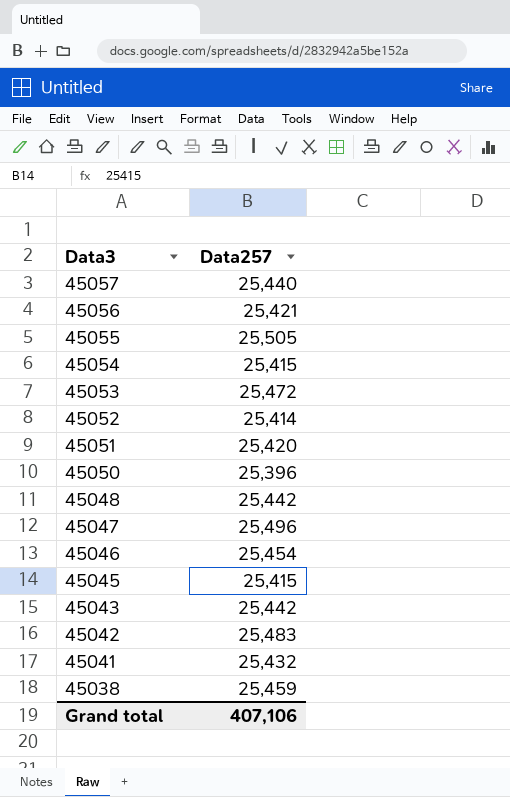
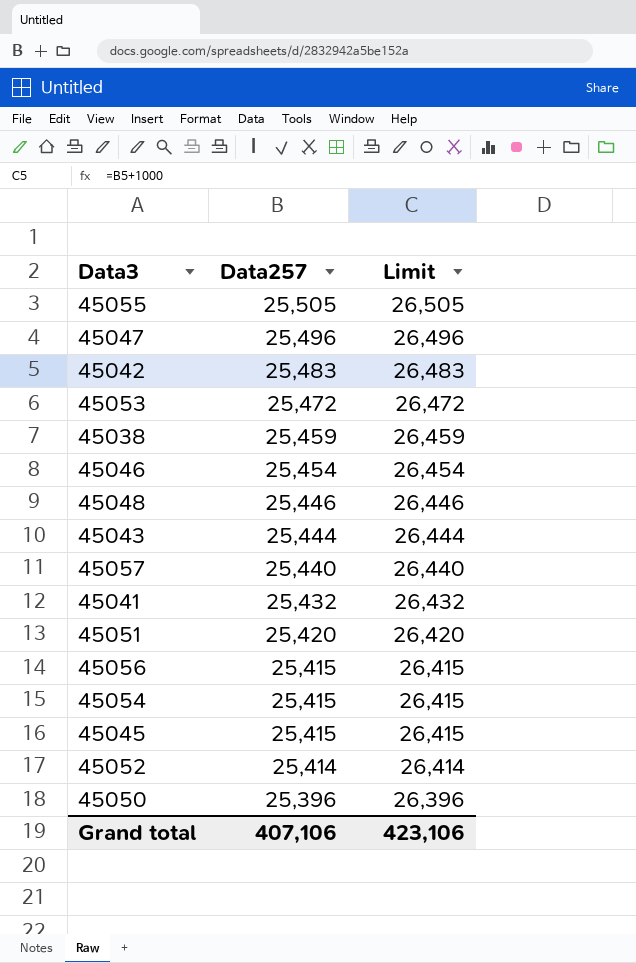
row order: Data3 descending -> Data257 descending
column Limit | formula: none -> [Data257] + 1000
45048 | Data257: 25,442 -> 25,446
45043 | Data257: 25,442 -> 25,444
45056 | Data257: 25,421 -> 25,415

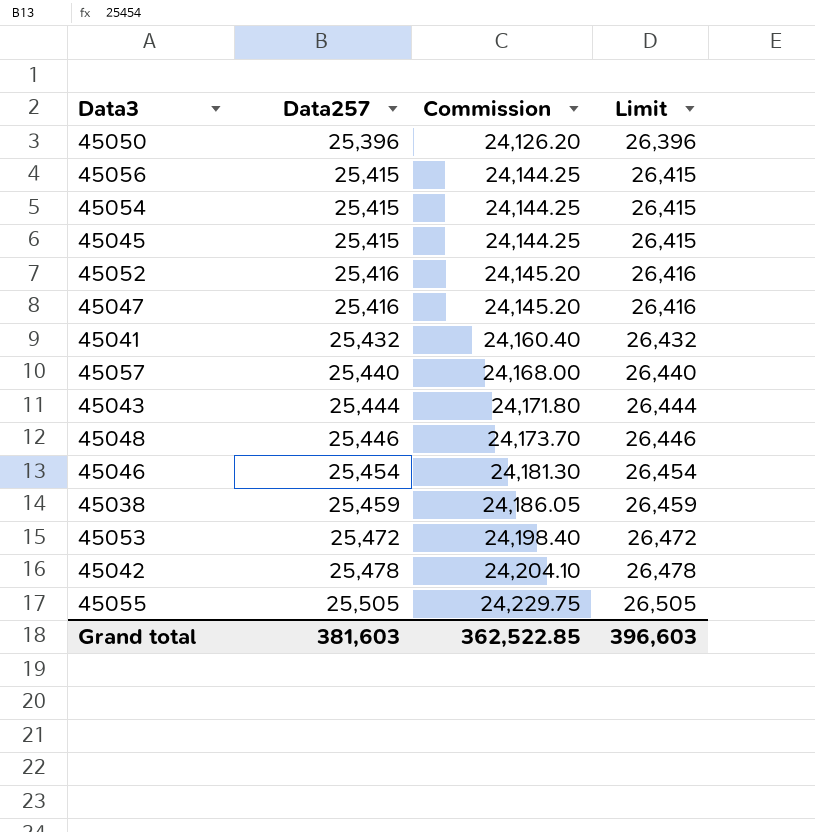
row order: Data257 descending -> Data257 ascending
column Commission | formula: none -> [Data257] * 0.95
row 45051: 25,420 | 26,420 -> none
45052 | Data257: 25,414 -> 25,416
45052 | Limit: 26,414 -> 26,416
45047 | Data257: 25,496 -> 25,416
45047 | Limit: 26,496 -> 26,416
45042 | Data257: 25,483 -> 25,478
45042 | Limit: 26,483 -> 26,478
Grand total | Data257: 407,106 -> 381,603
Grand total | Limit: 423,106 -> 396,603

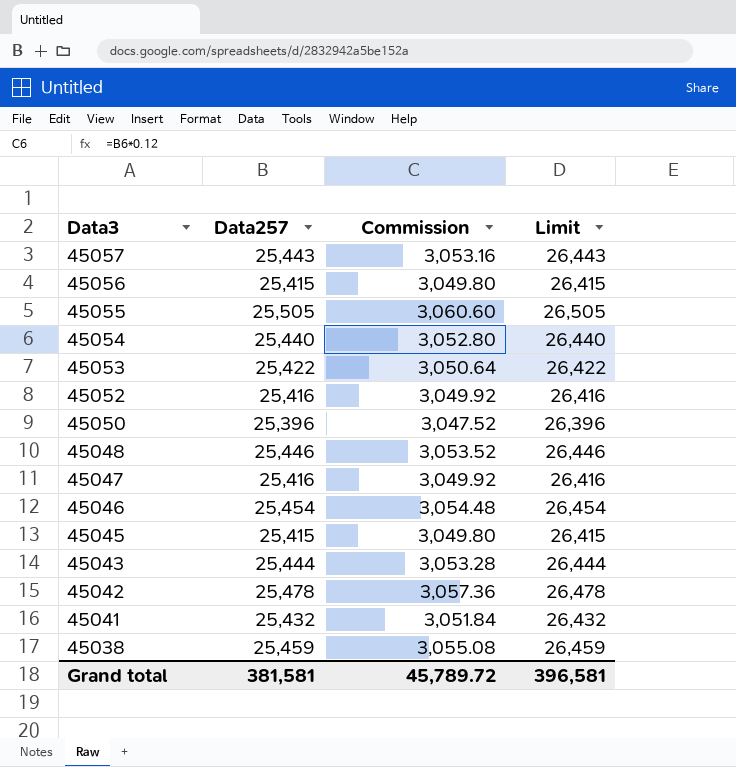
row order: Data257 ascending -> Data3 descending
column Commission | formula: [Data257] * 0.95 -> [Data257] * 0.12
45057 | Data257: 25,440 -> 25,443
45057 | Limit: 26,440 -> 26,443
45054 | Data257: 25,415 -> 25,440
45054 | Limit: 26,415 -> 26,440
45053 | Data257: 25,472 -> 25,422
45053 | Limit: 26,472 -> 26,422
Grand total | Data257: 381,603 -> 381,581
Grand total | Commission: 362,522.85 -> 45,789.72
Grand total | Limit: 396,603 -> 396,581

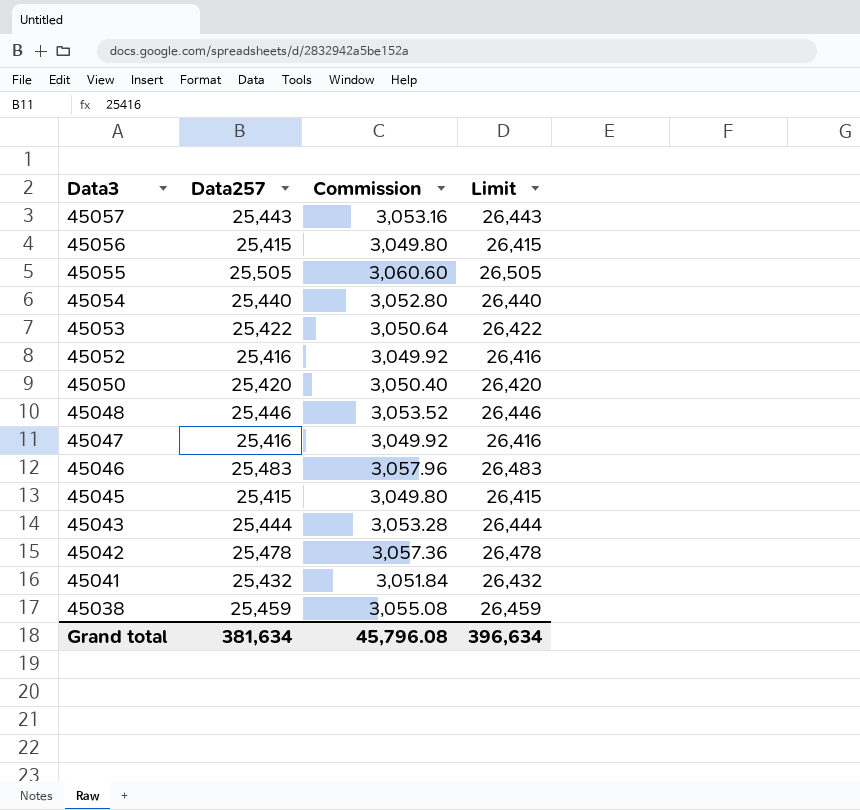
45050 | Data257: 25,396 -> 25,420
45050 | Commission: 3,047.52 -> 3,050.40
45050 | Limit: 26,396 -> 26,420
45046 | Data257: 25,454 -> 25,483
45046 | Commission: 3,054.48 -> 3,057.96
45046 | Limit: 26,454 -> 26,483
Grand total | Data257: 381,581 -> 381,634
Grand total | Commission: 45,789.72 -> 45,796.08
Grand total | Limit: 396,581 -> 396,634

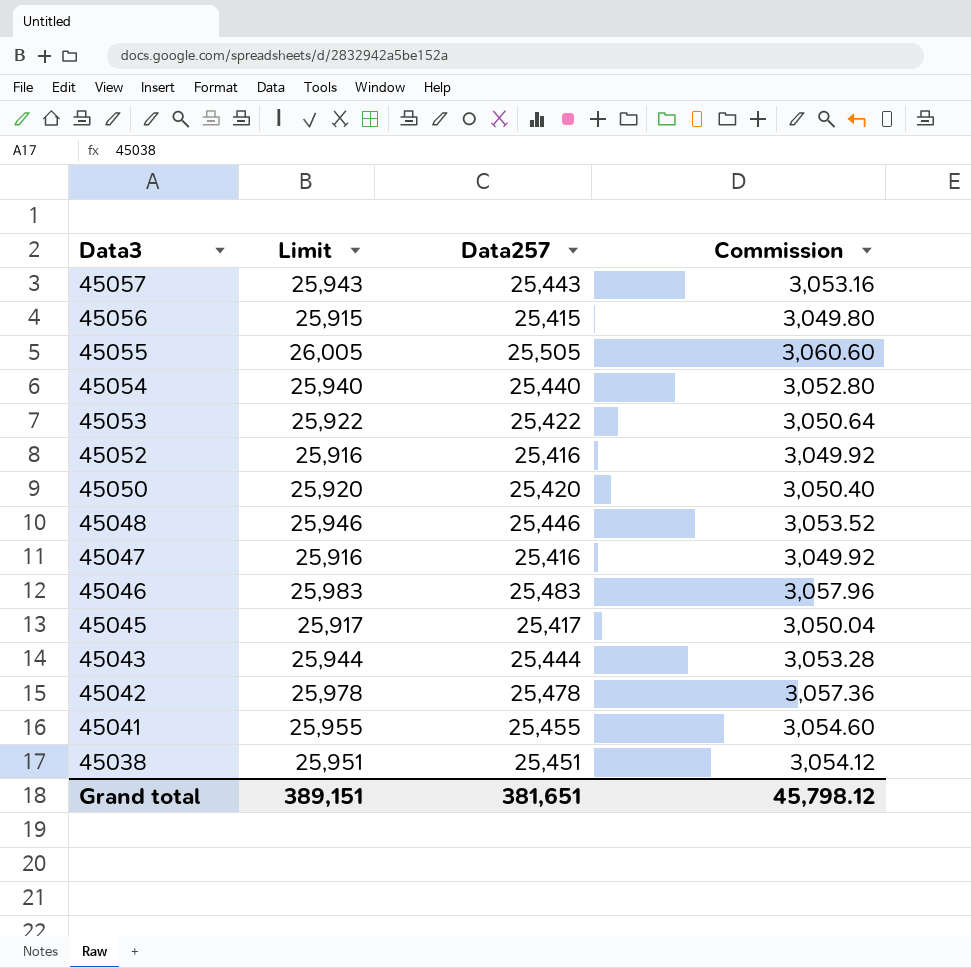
column Limit | formula: [Data257] + 1000 -> [Data257] + 500
column Limit | position: 4 -> 2
45045 | Data257: 25,415 -> 25,417
45045 | Commission: 3,049.80 -> 3,050.04
45041 | Data257: 25,432 -> 25,455
45041 | Commission: 3,051.84 -> 3,054.60
45038 | Data257: 25,459 -> 25,451
45038 | Commission: 3,055.08 -> 3,054.12
Grand total | Limit: 396,634 -> 389,151
Grand total | Data257: 381,634 -> 381,651
Grand total | Commission: 45,796.08 -> 45,798.12

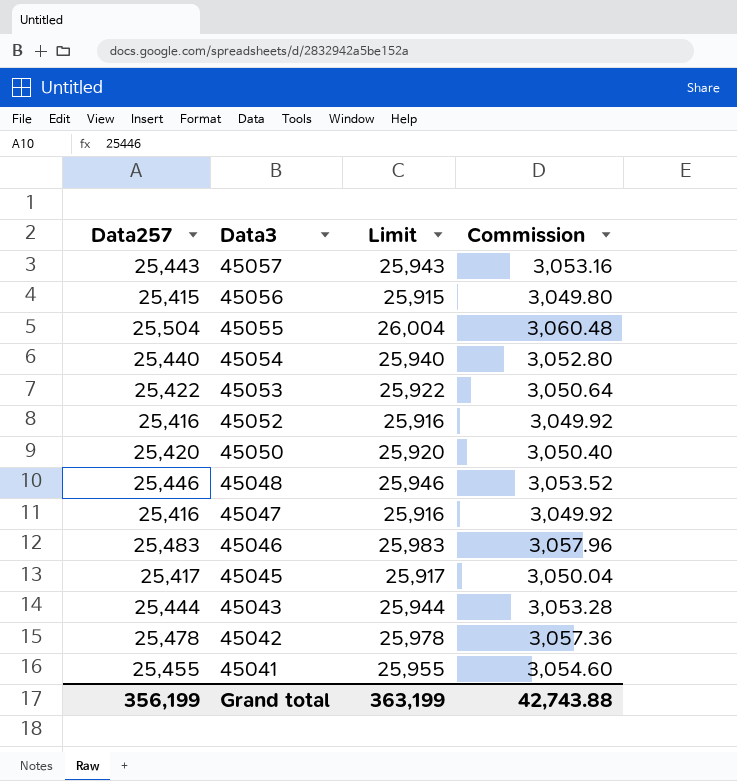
column Data257 | position: 3 -> 1
row 45038: 25,951 | 25,451 | 3,054.12 -> none
45055 | Data257: 25,505 -> 25,504
45055 | Limit: 26,005 -> 26,004
45055 | Commission: 3,060.60 -> 3,060.48
Grand total | Data257: 381,651 -> 356,199
Grand total | Limit: 389,151 -> 363,199
Grand total | Commission: 45,798.12 -> 42,743.88

